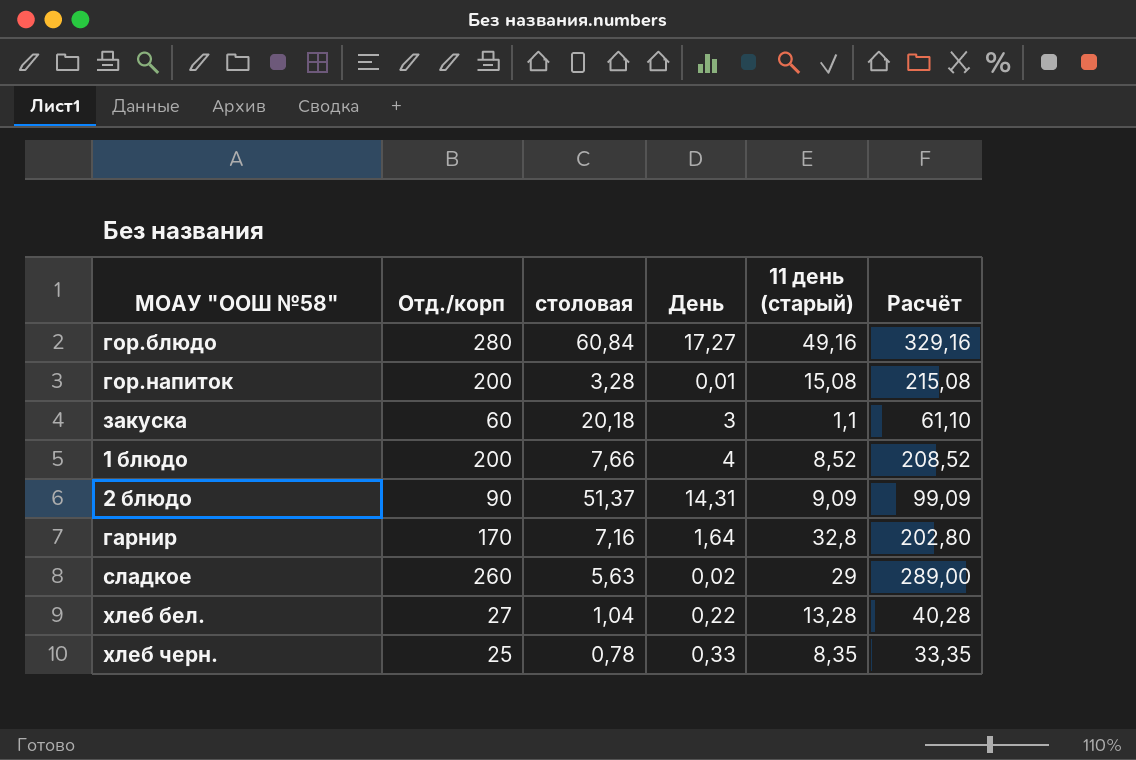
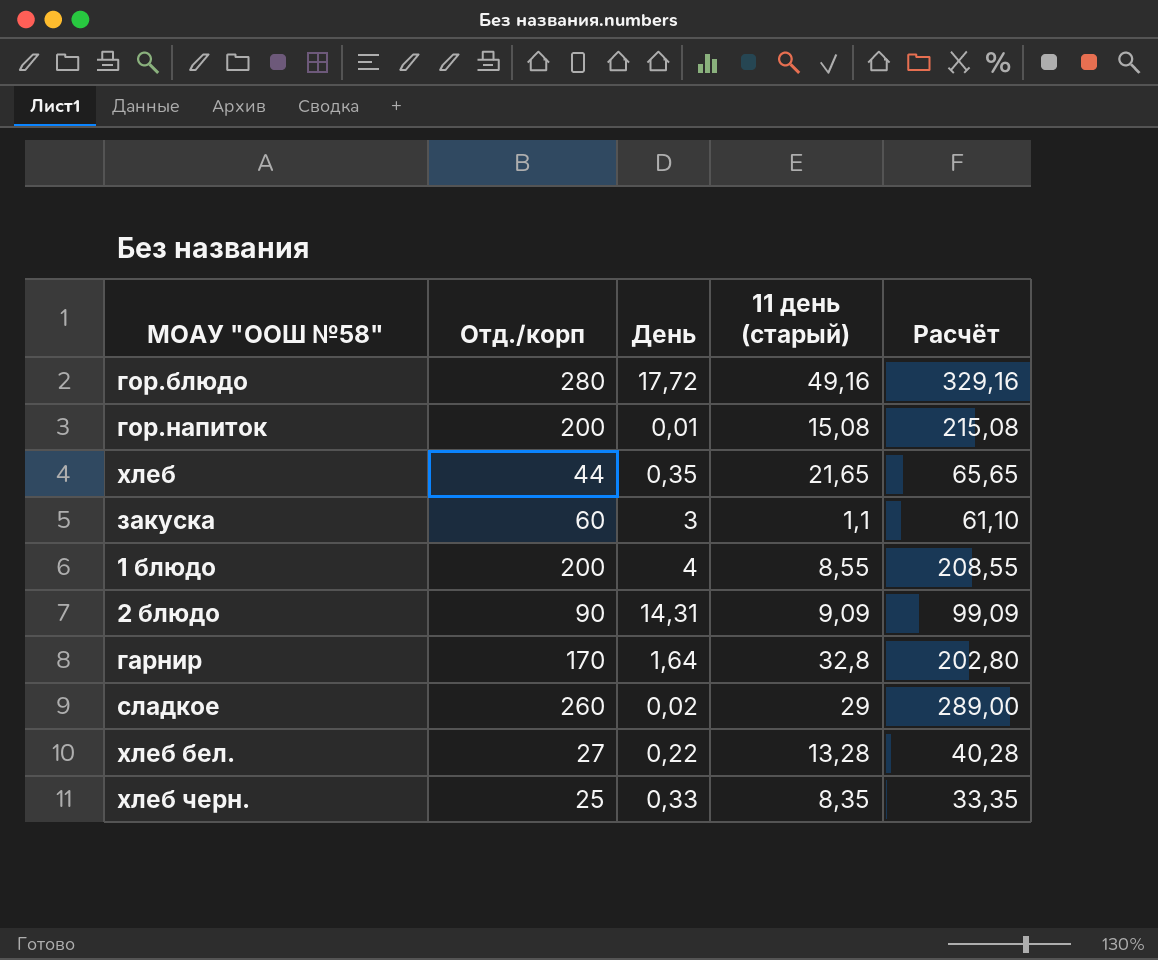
column столовая | position: 3 -> none
гор.блюдо | День: 17,27 -> 17,72
row хлеб: none -> 44 | 0,35 | 21,65 | 65,65
1 блюдо | 11 день (старый): 8,52 -> 8,55
1 блюдо | Расчёт: 208,52 -> 208,55

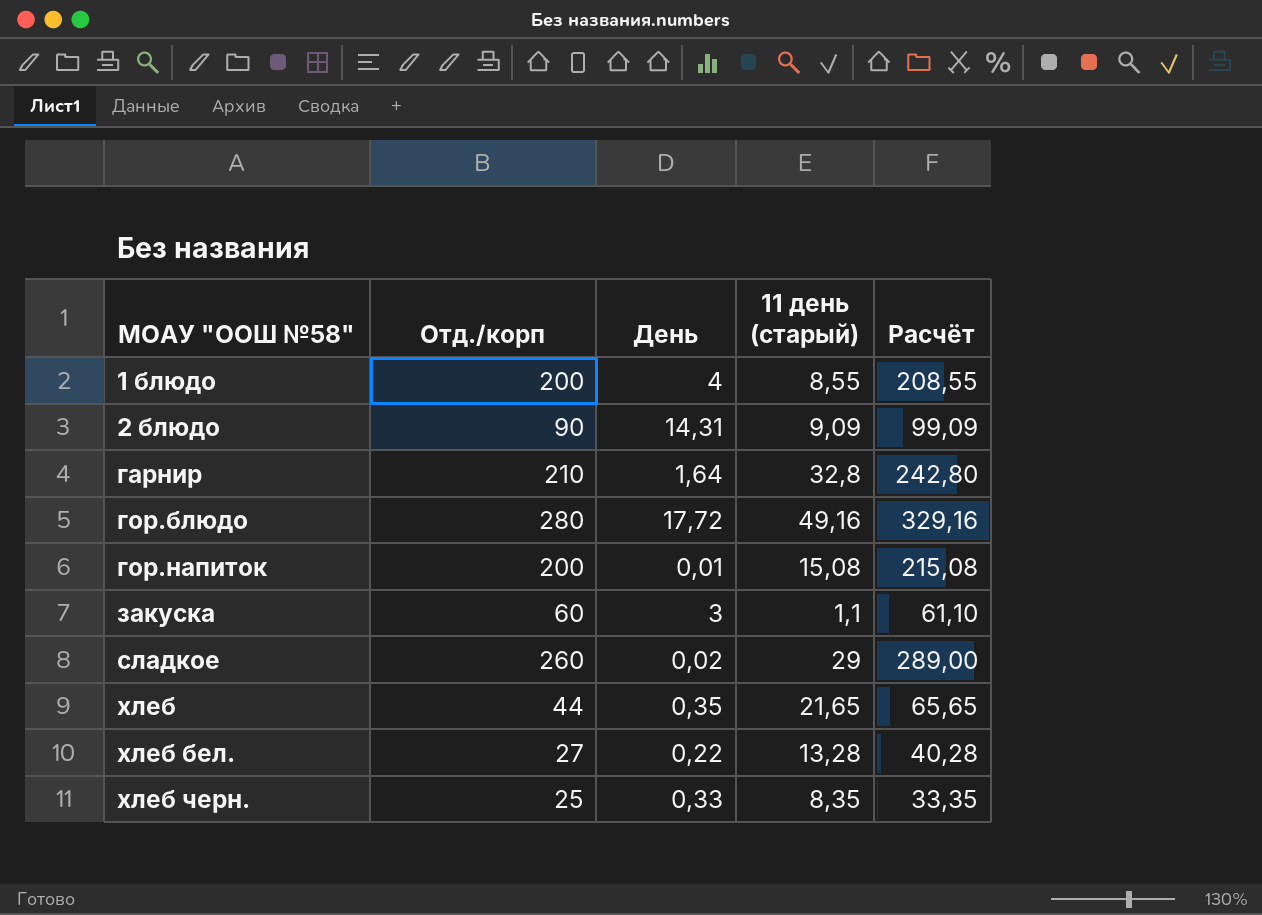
row order: none -> МОАУ "ООШ №58" ascending
гарнир | Отд./корп: 170 -> 210
гарнир | Расчёт: 202,80 -> 242,80

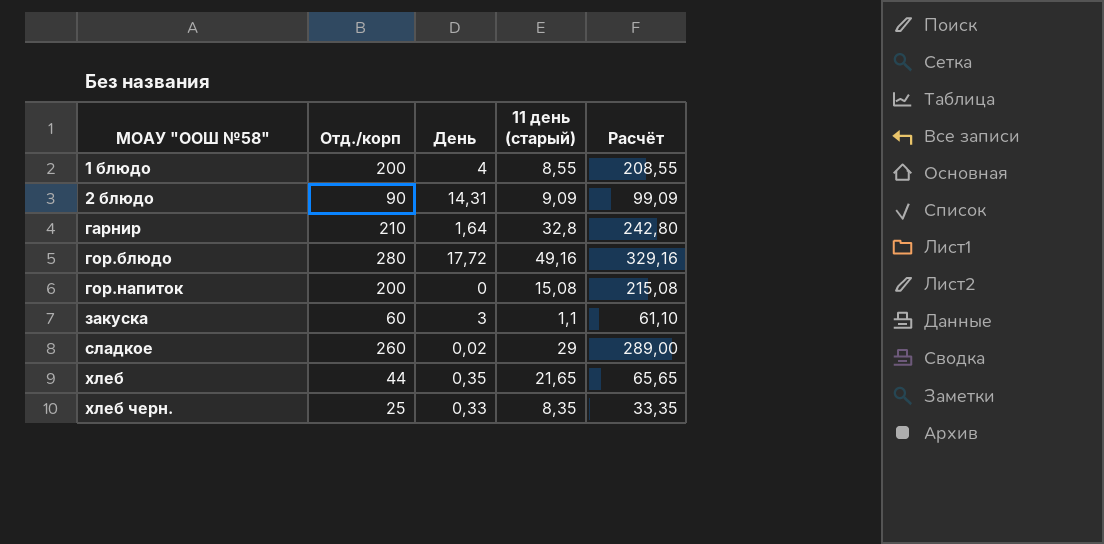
row хлеб бел.: 27 | 0,22 | 13,28 | 40,28 -> none
гор.напиток | День: 0,01 -> 0

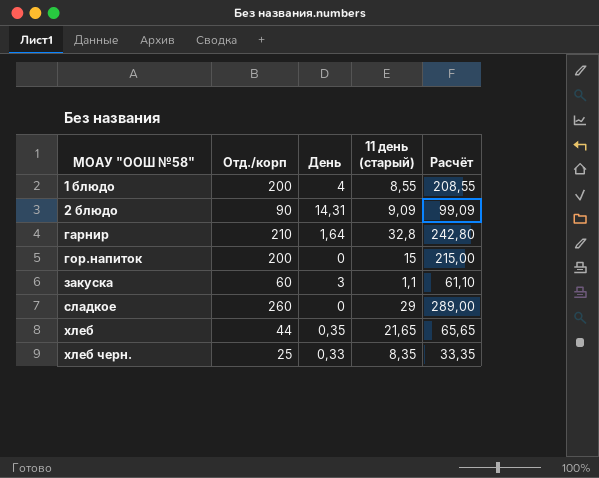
row гор.блюдо: 280 | 17,72 | 49,16 | 329,16 -> none
гор.напиток | 11 день (старый): 15,08 -> 15
гор.напиток | Расчёт: 215,08 -> 215,00
сладкое | День: 0,02 -> 0

